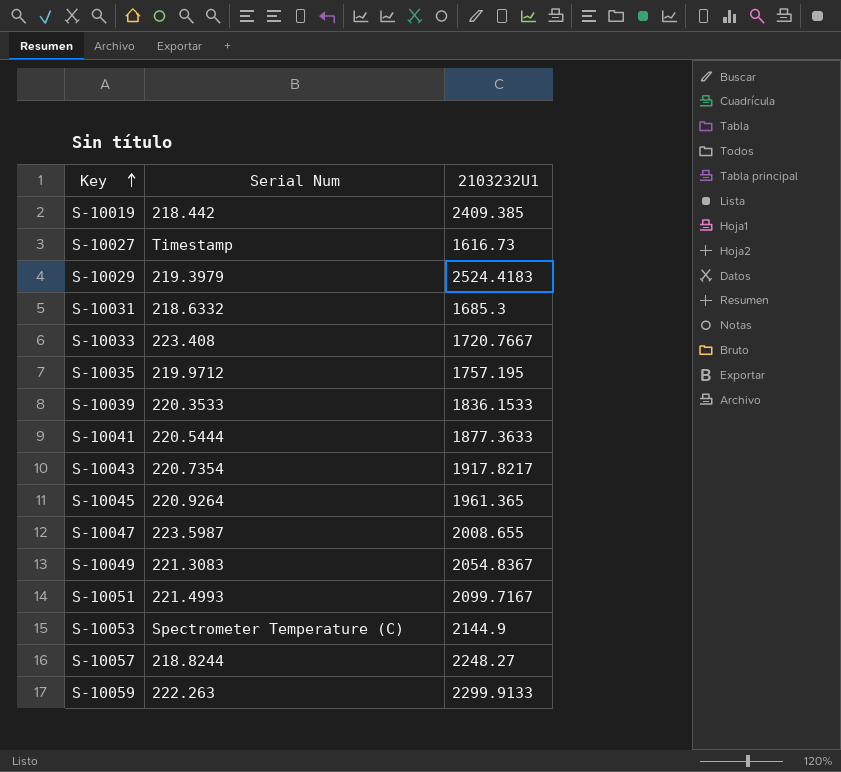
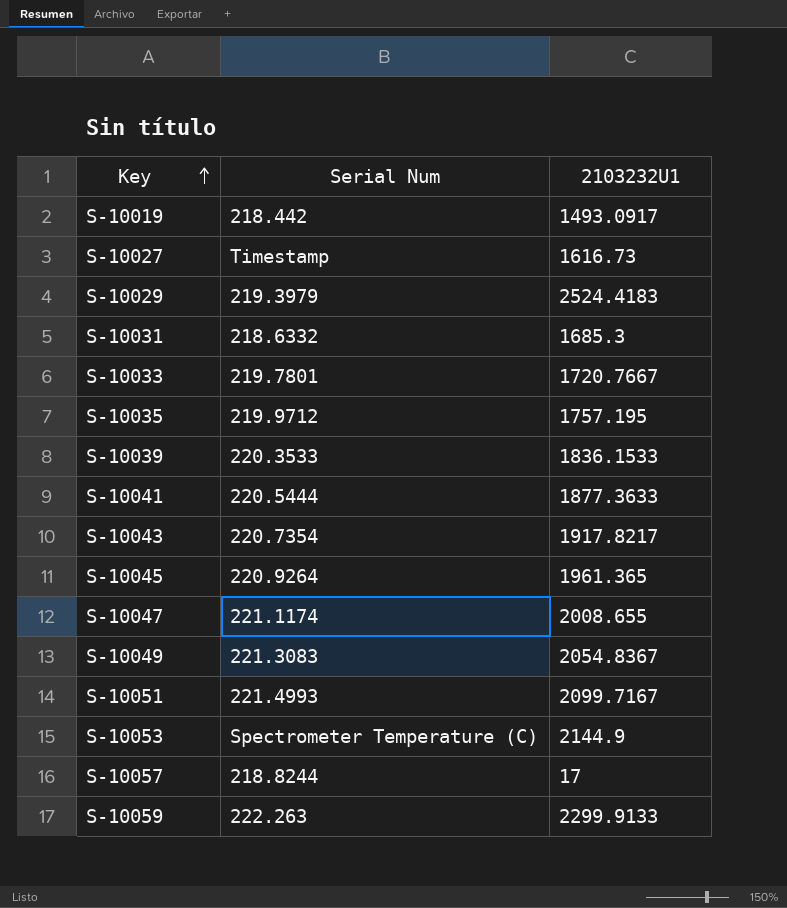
S-10019 | 2103232U1: 2409.385 -> 1493.0917
S-10033 | Serial Num: 223.408 -> 219.7801
S-10047 | Serial Num: 223.5987 -> 221.1174
S-10057 | 2103232U1: 2248.27 -> 17

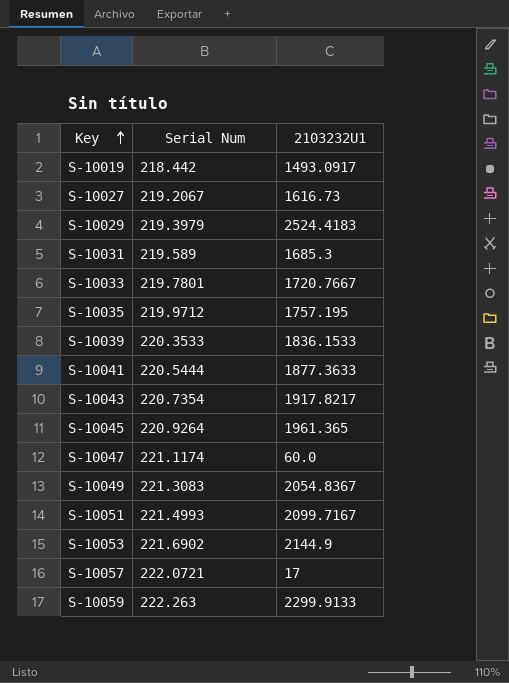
S-10027 | Serial Num: Timestamp -> 219.2067
S-10031 | Serial Num: 218.6332 -> 219.589
S-10047 | 2103232U1: 2008.655 -> 60.0
S-10053 | Serial Num: Spectrometer Temperature (C) -> 221.6902
S-10057 | Serial Num: 218.8244 -> 222.0721

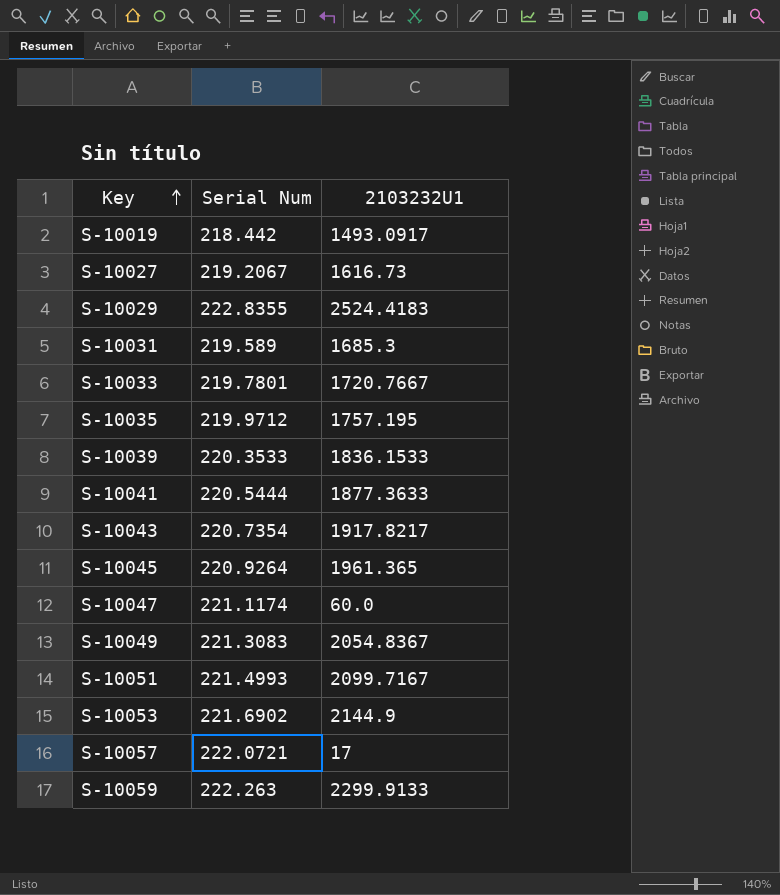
S-10029 | Serial Num: 219.3979 -> 222.8355

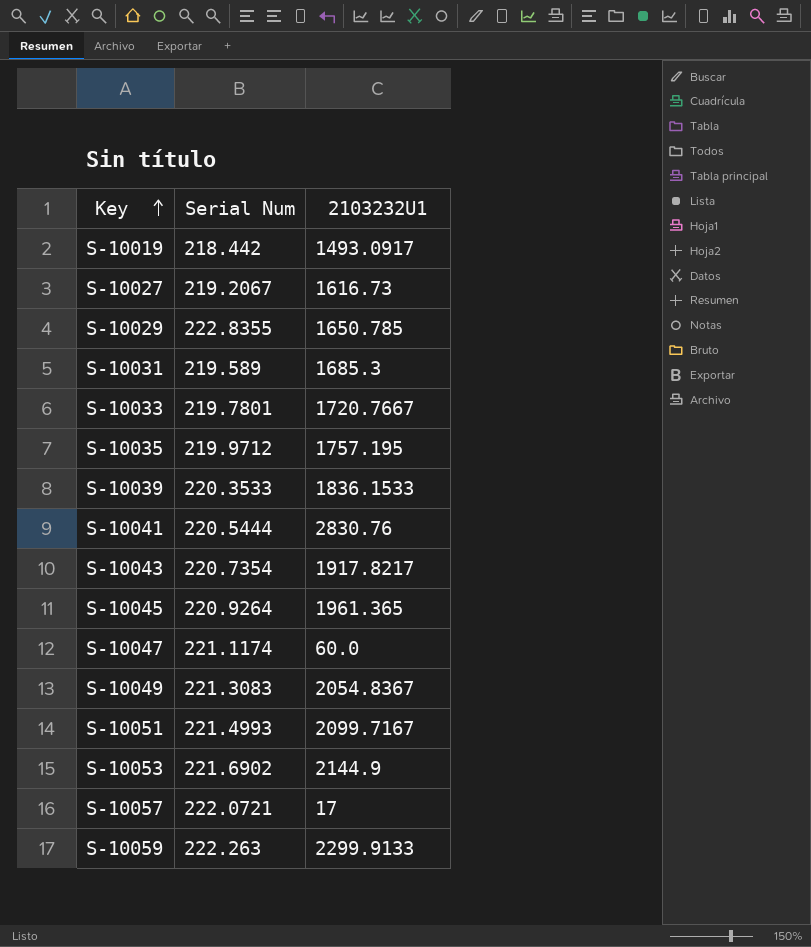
S-10029 | 2103232U1: 2524.4183 -> 1650.785
S-10041 | 2103232U1: 1877.3633 -> 2830.76

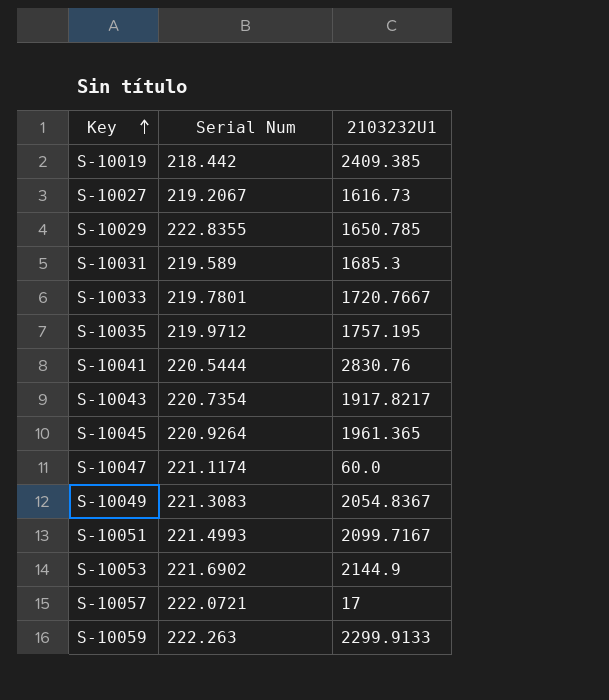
row S-10039: 220.3533 | 1836.1533 -> none
S-10019 | 2103232U1: 1493.0917 -> 2409.385

